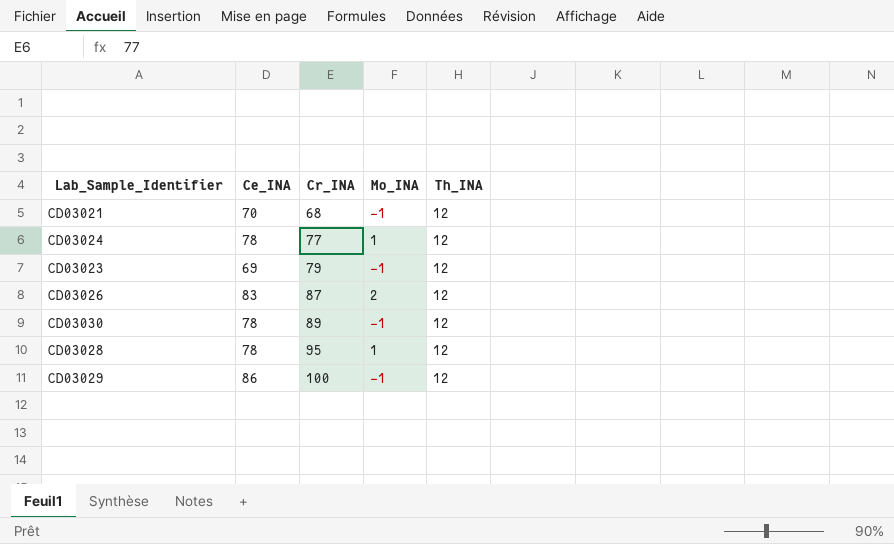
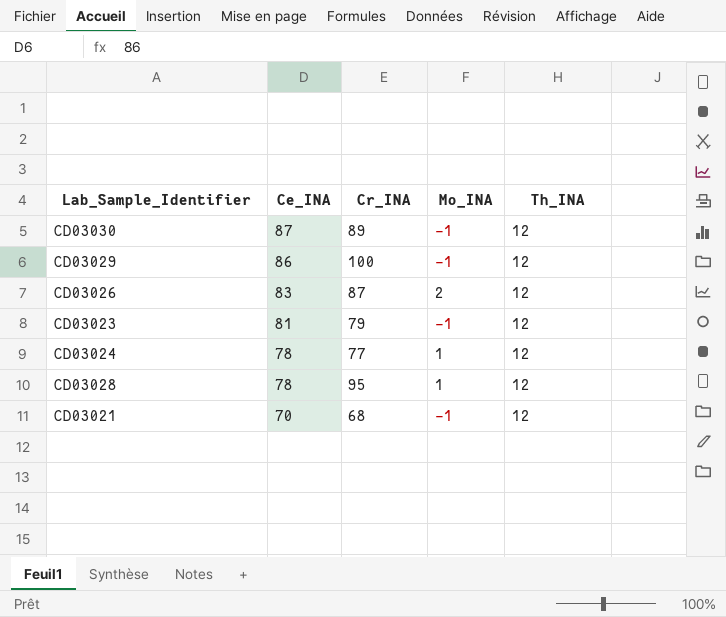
row order: Cr_INA ascending -> Ce_INA descending
CD03030 | Ce_INA: 78 -> 87
CD03023 | Ce_INA: 69 -> 81

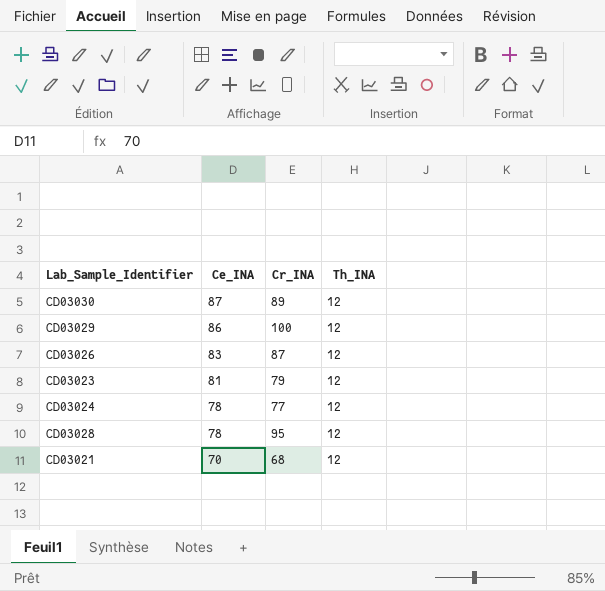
column Mo_INA | position: 4 -> none

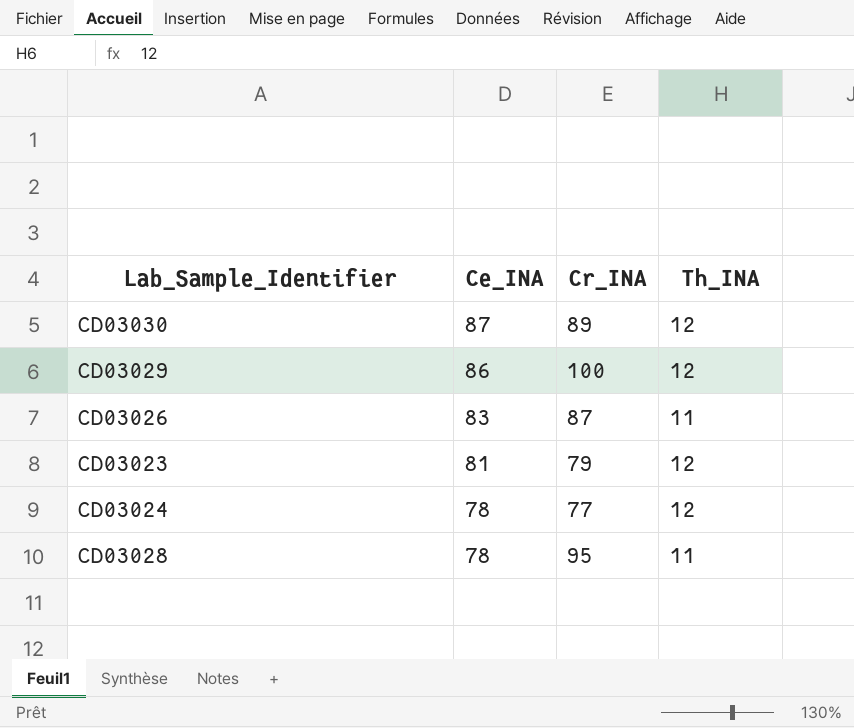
row CD03021: 70 | 68 | 12 -> none
CD03026 | Th_INA: 12 -> 11
CD03028 | Th_INA: 12 -> 11

